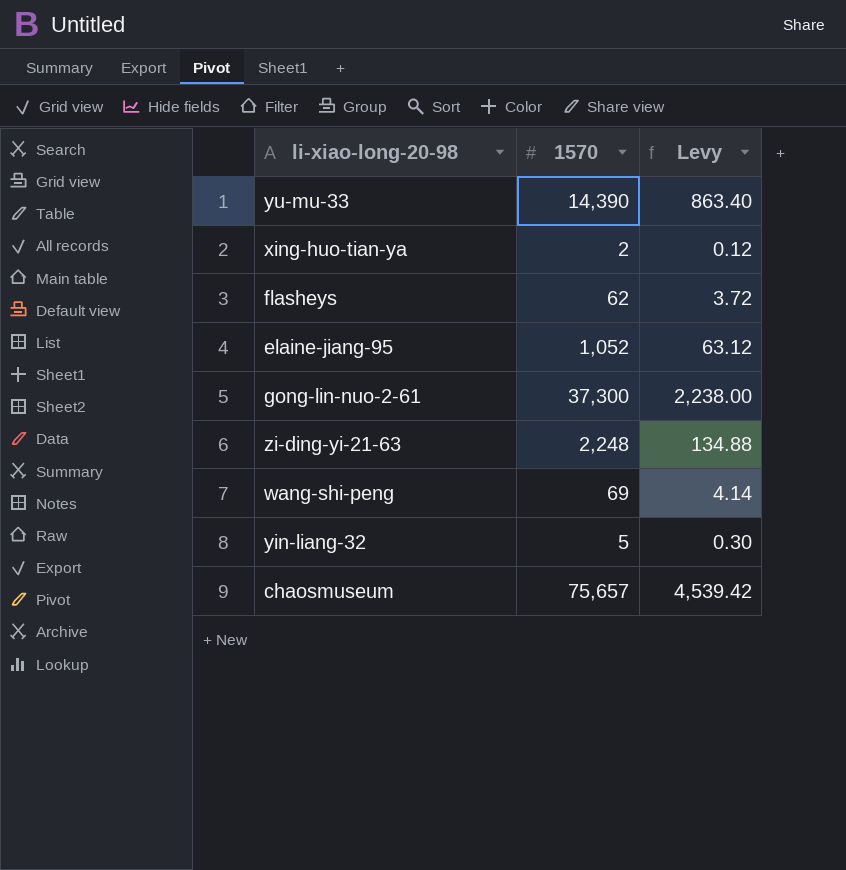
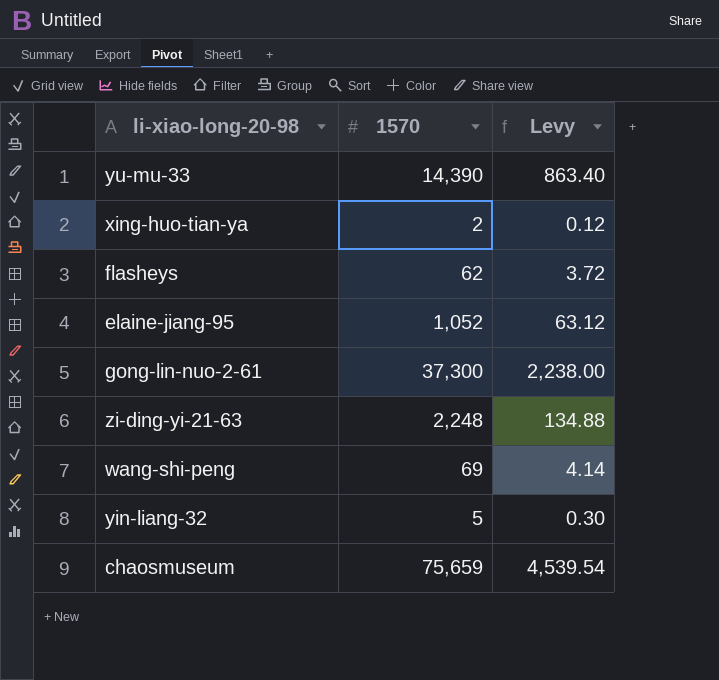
chaosmuseum | 1570: 75,657 -> 75,659
chaosmuseum | Levy: 4,539.42 -> 4,539.54

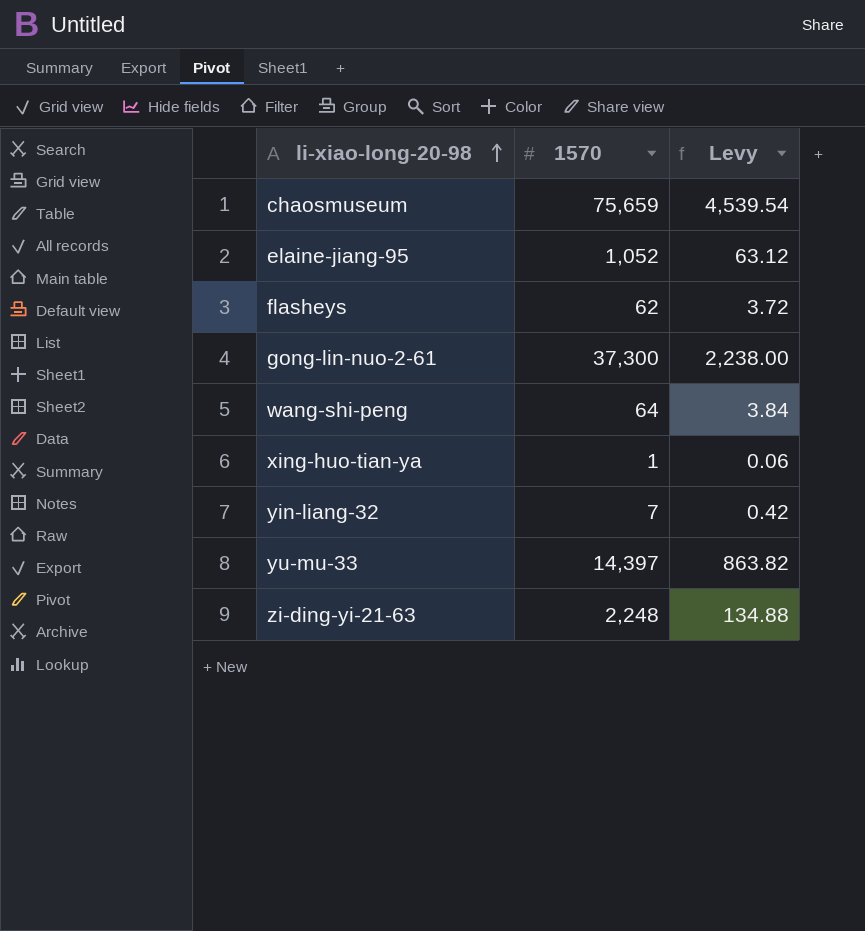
row order: none -> li-xiao-long-20-98 ascending
wang-shi-peng | 1570: 69 -> 64
wang-shi-peng | Levy: 4.14 -> 3.84
xing-huo-tian-ya | 1570: 2 -> 1
xing-huo-tian-ya | Levy: 0.12 -> 0.06
yin-liang-32 | 1570: 5 -> 7
yin-liang-32 | Levy: 0.30 -> 0.42
yu-mu-33 | 1570: 14,390 -> 14,397
yu-mu-33 | Levy: 863.40 -> 863.82

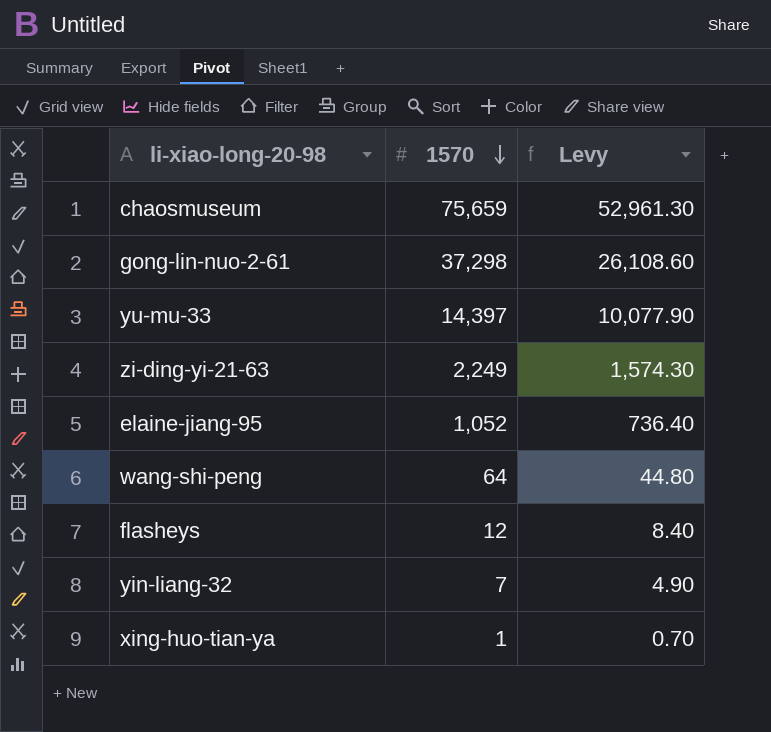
row order: li-xiao-long-20-98 ascending -> 1570 descending
column Levy | formula: [1570] * 0.06 -> [1570] * 0.7
gong-lin-nuo-2-61 | 1570: 37,300 -> 37,298
zi-ding-yi-21-63 | 1570: 2,248 -> 2,249
flasheys | 1570: 62 -> 12

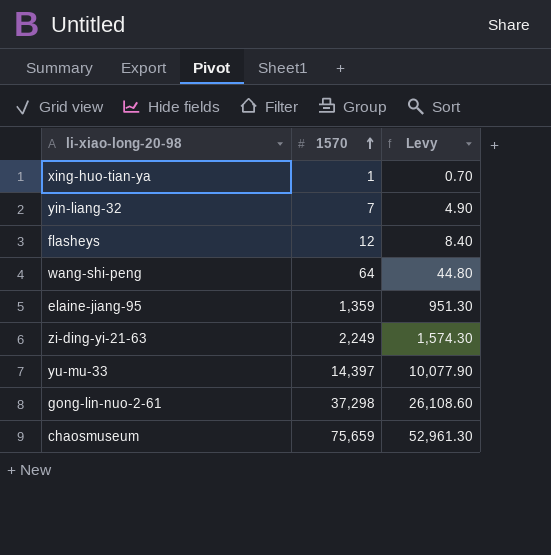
row order: 1570 descending -> 1570 ascending
elaine-jiang-95 | 1570: 1,052 -> 1,359
elaine-jiang-95 | Levy: 736.40 -> 951.30

